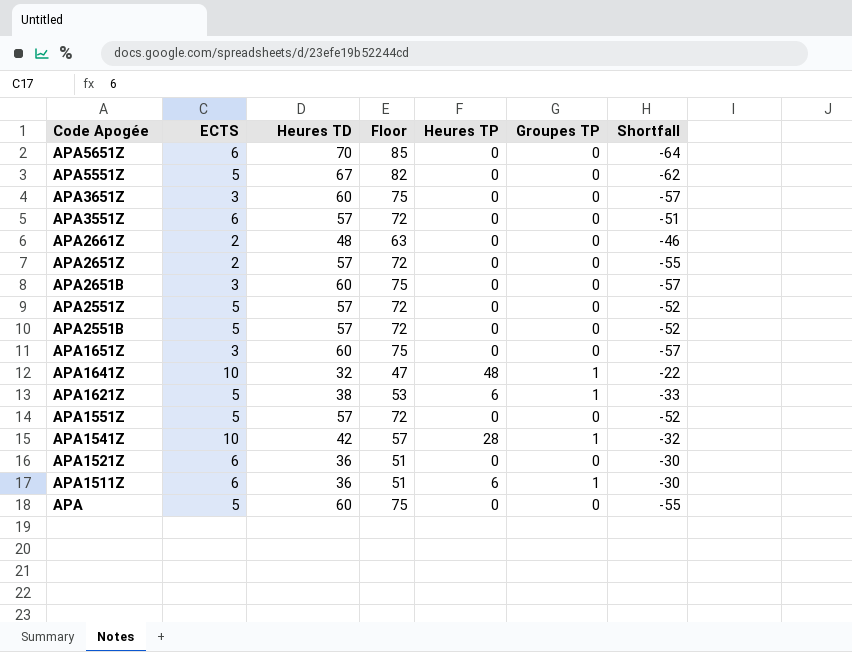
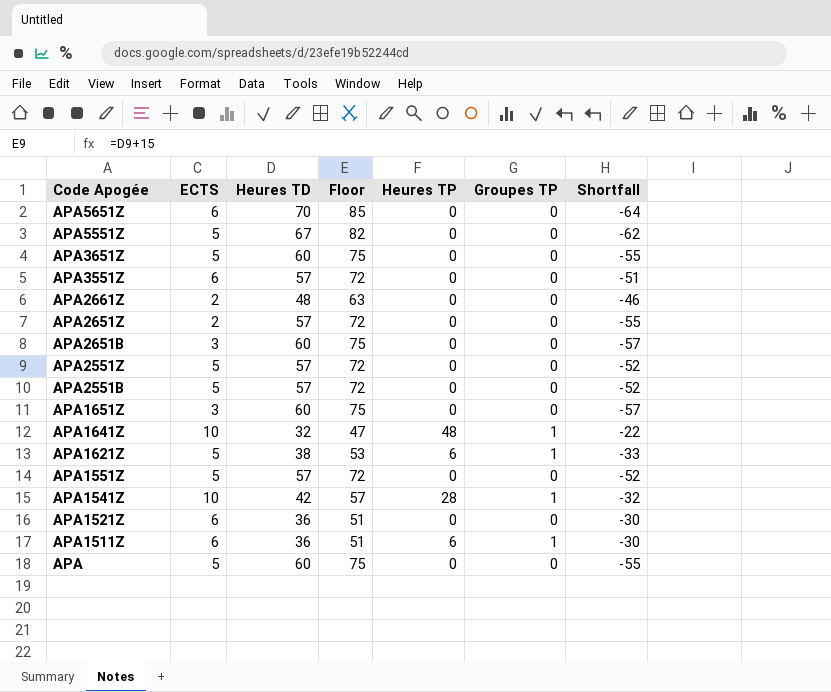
APA3651Z | ECTS: 3 -> 5
APA3651Z | Shortfall: -57 -> -55

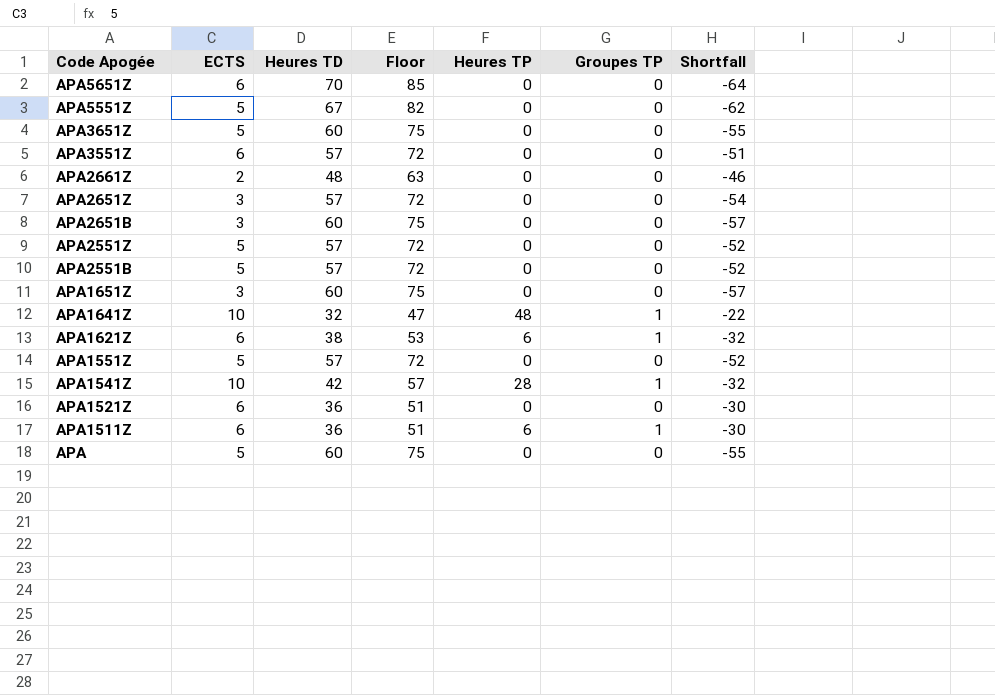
APA2651Z | ECTS: 2 -> 3
APA2651Z | Shortfall: -55 -> -54
APA1621Z | ECTS: 5 -> 6
APA1621Z | Shortfall: -33 -> -32

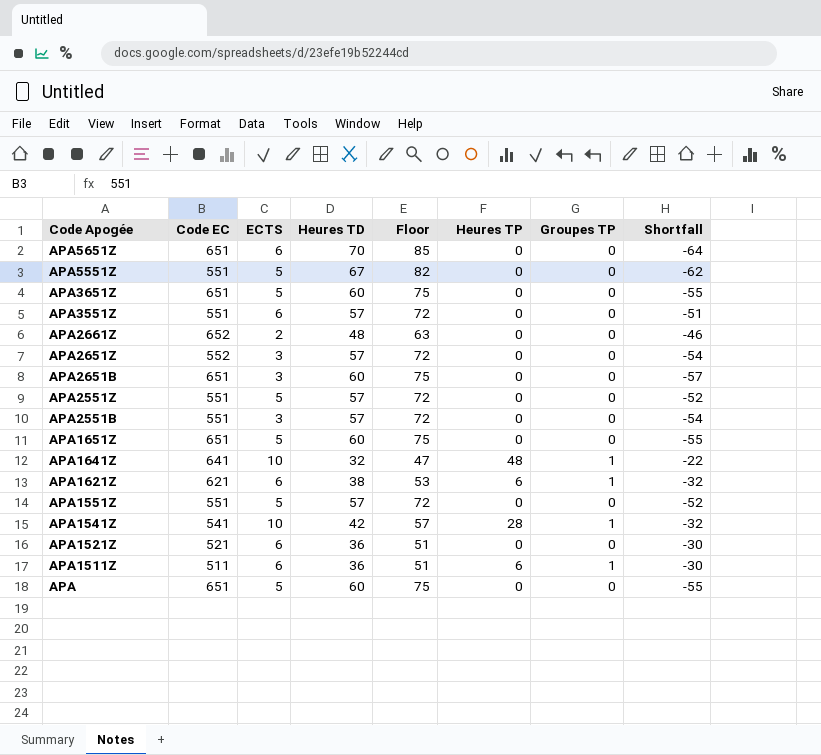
column Code EC | position: none -> 2
APA2551B | ECTS: 5 -> 3
APA2551B | Shortfall: -52 -> -54
APA1651Z | ECTS: 3 -> 5
APA1651Z | Shortfall: -57 -> -55

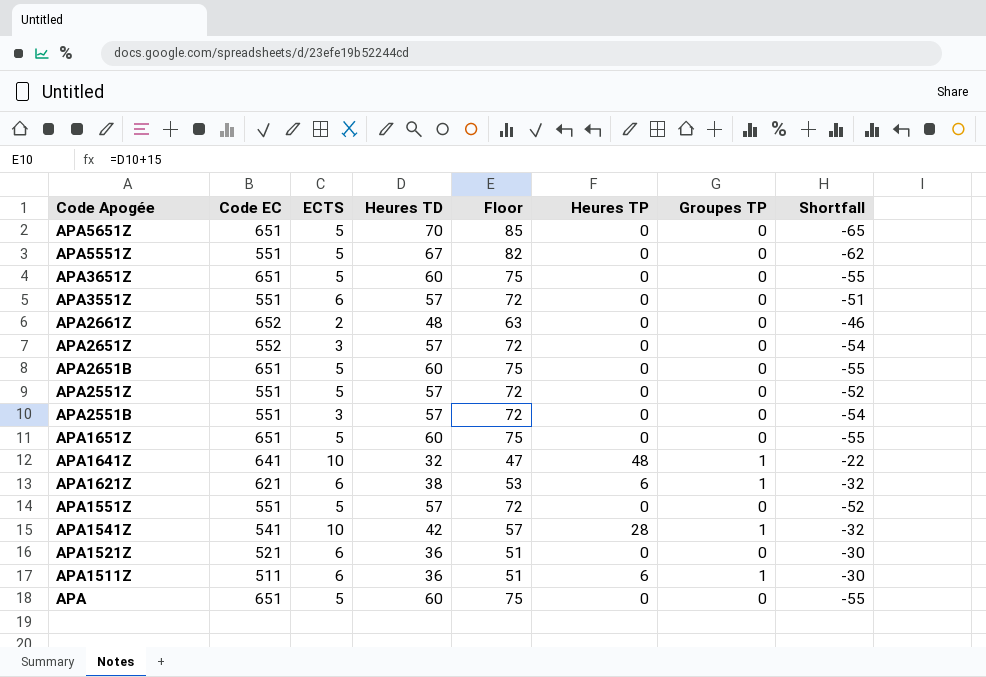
APA5651Z | ECTS: 6 -> 5
APA5651Z | Shortfall: -64 -> -65
APA2651B | ECTS: 3 -> 5
APA2651B | Shortfall: -57 -> -55

